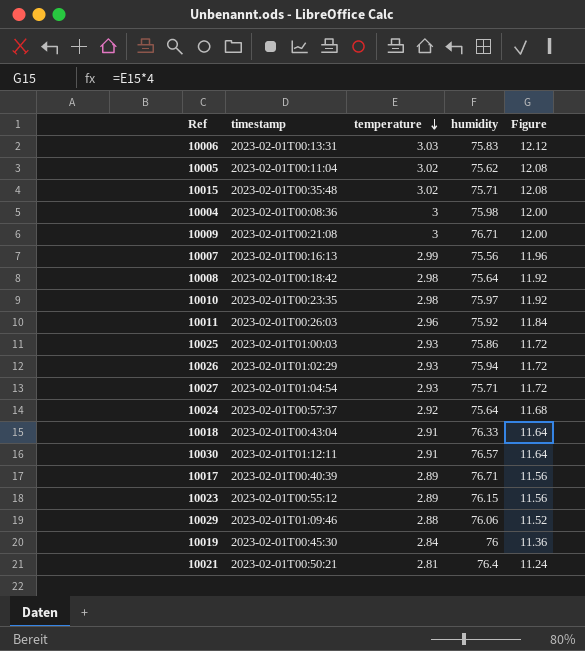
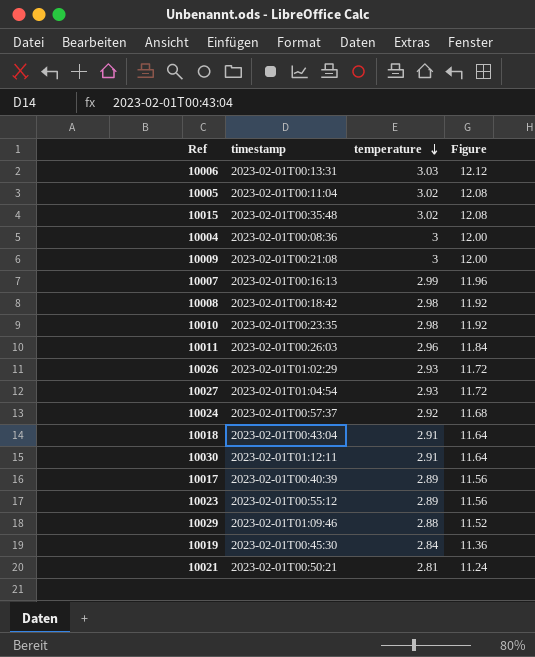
column humidity | position: 4 -> none
row 10025: 2023-02-01T01:00:03 | 2.93 | 75.86 | 11.72 -> none

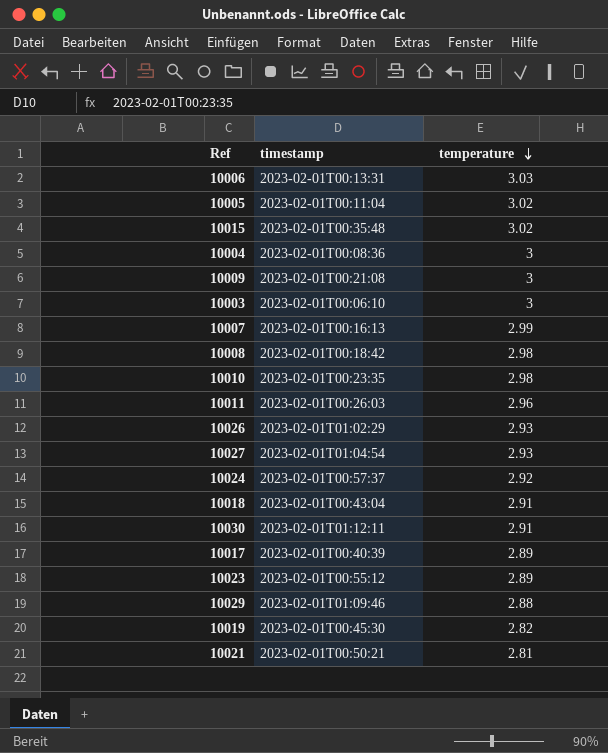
column Figure | formula: [temperature] * 4 -> none
row 10003: none -> 2023-02-01T00:06:10 | 3
10019 | temperature: 2.84 -> 2.82

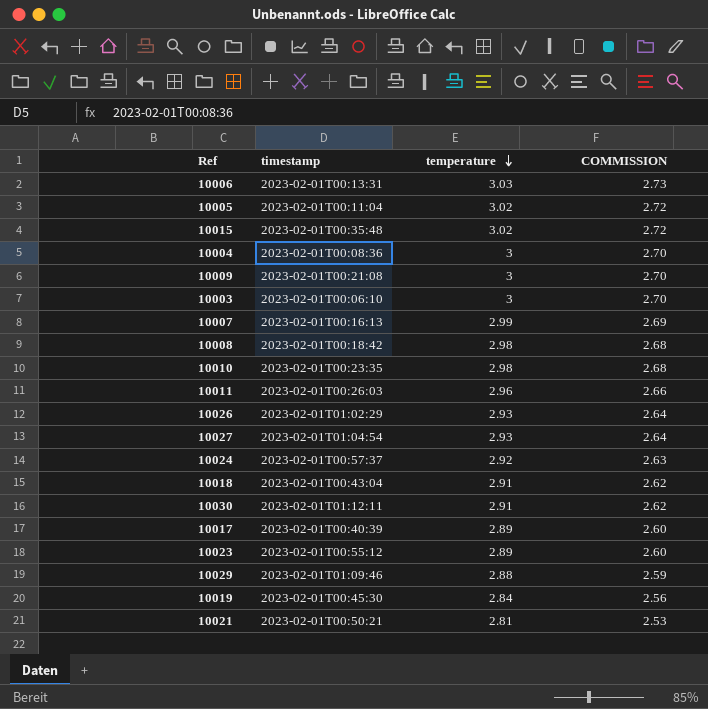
column COMMISSION | formula: none -> [temperature] * 0.9
10019 | temperature: 2.82 -> 2.84

